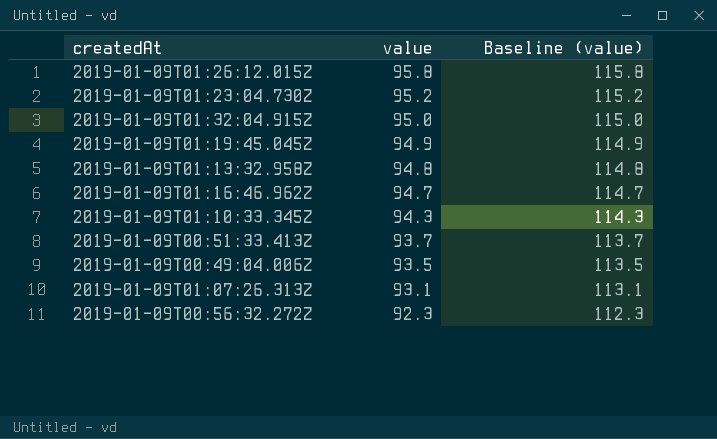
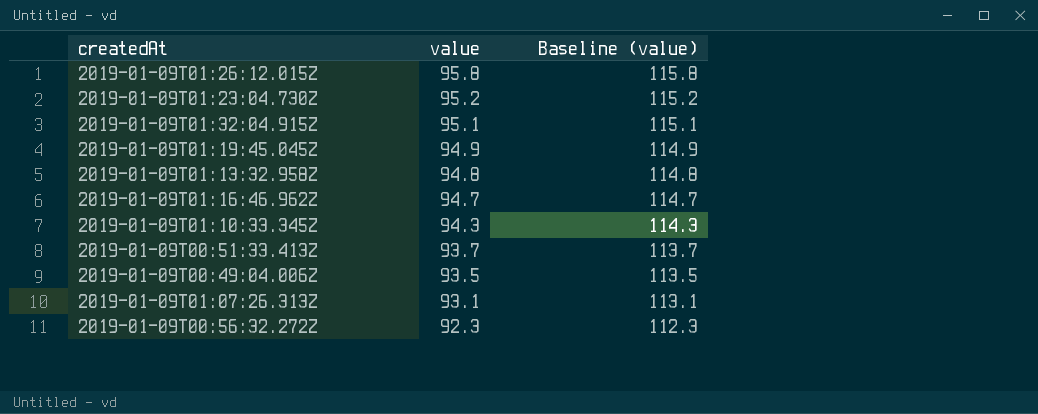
2019-01-09T01:32:04.915Z | value: 95.0 -> 95.1
2019-01-09T01:32:04.915Z | Baseline (value): 115.0 -> 115.1

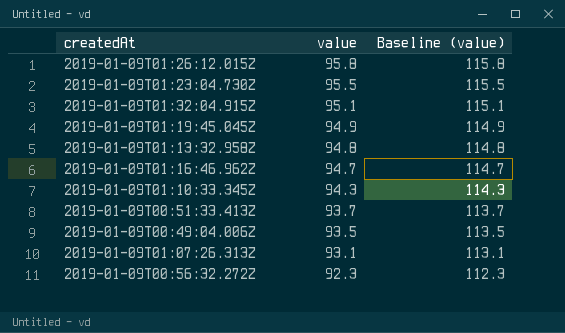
2019-01-09T01:23:04.730Z | value: 95.2 -> 95.5
2019-01-09T01:23:04.730Z | Baseline (value): 115.2 -> 115.5

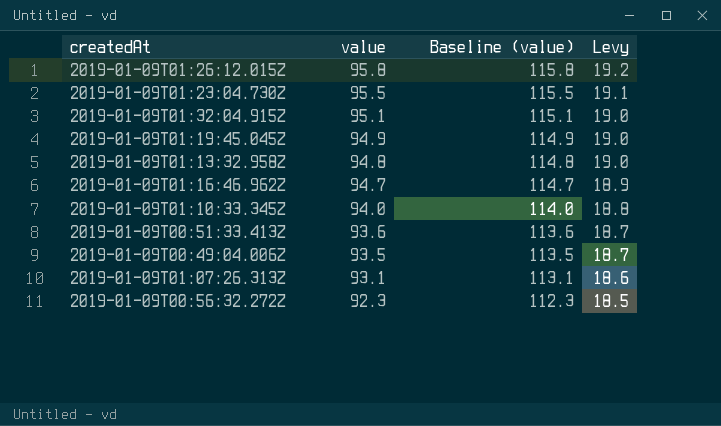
column Levy | formula: none -> [value] * 0.2
2019-01-09T01:10:33.345Z | value: 94.3 -> 94.0
2019-01-09T01:10:33.345Z | Baseline (value): 114.3 -> 114.0
2019-01-09T00:51:33.413Z | value: 93.7 -> 93.6
2019-01-09T00:51:33.413Z | Baseline (value): 113.7 -> 113.6

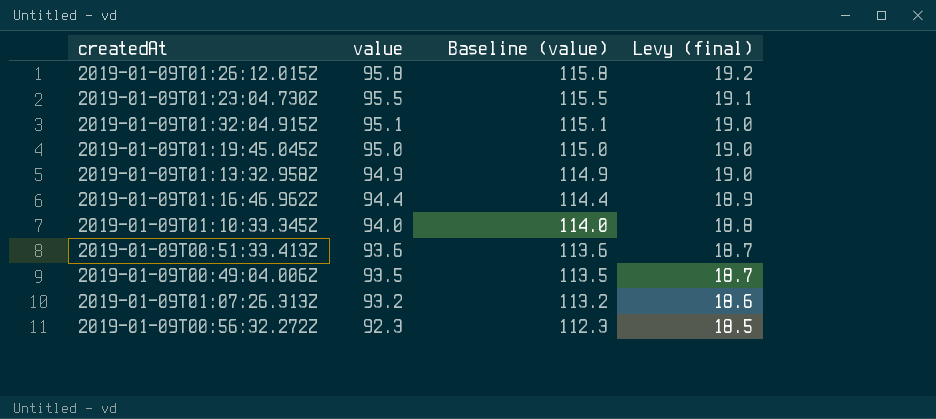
column name: Levy -> Levy (final)
2019-01-09T01:19:45.045Z | value: 94.9 -> 95.0
2019-01-09T01:19:45.045Z | Baseline (value): 114.9 -> 115.0
2019-01-09T01:13:32.958Z | value: 94.8 -> 94.9
2019-01-09T01:13:32.958Z | Baseline (value): 114.8 -> 114.9
2019-01-09T01:16:46.962Z | value: 94.7 -> 94.4
2019-01-09T01:16:46.962Z | Baseline (value): 114.7 -> 114.4
2019-01-09T01:07:26.313Z | value: 93.1 -> 93.2
2019-01-09T01:07:26.313Z | Baseline (value): 113.1 -> 113.2

